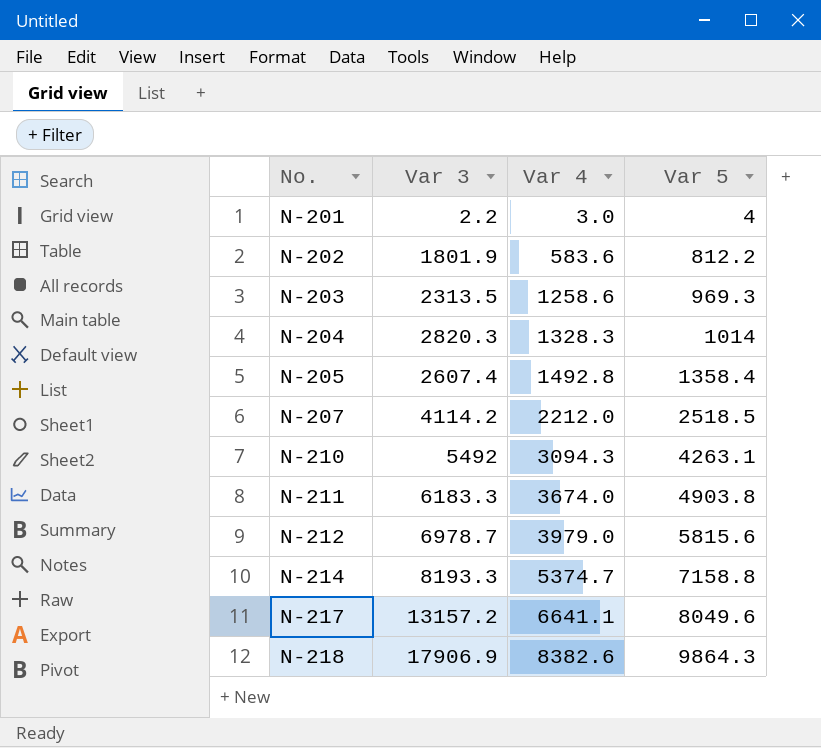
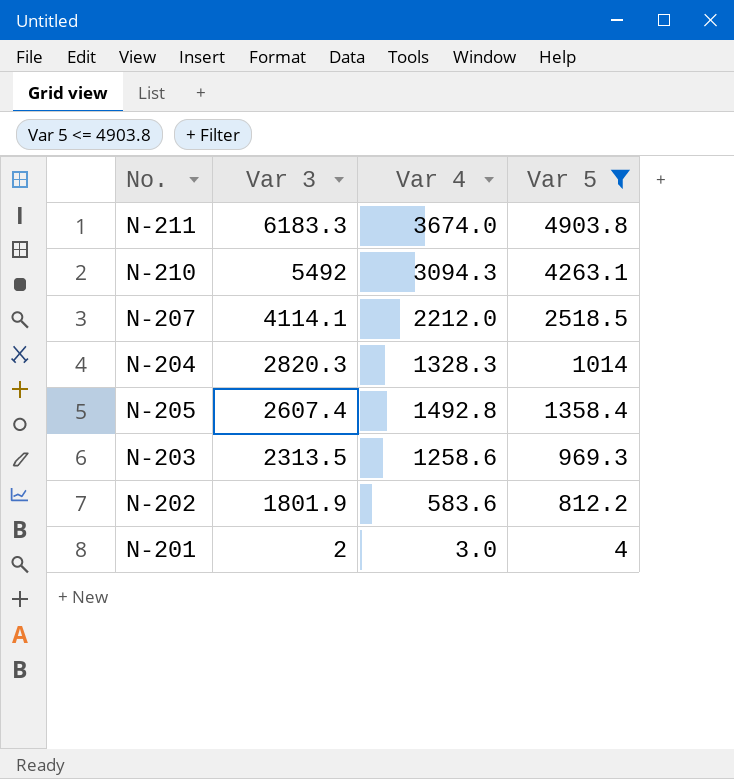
filter: none -> Var 5 <= 4903.8
row order: No. ascending -> Var 3 descending
N-207 | Var 3: 4114.2 -> 4114.1
N-201 | Var 3: 2.2 -> 2

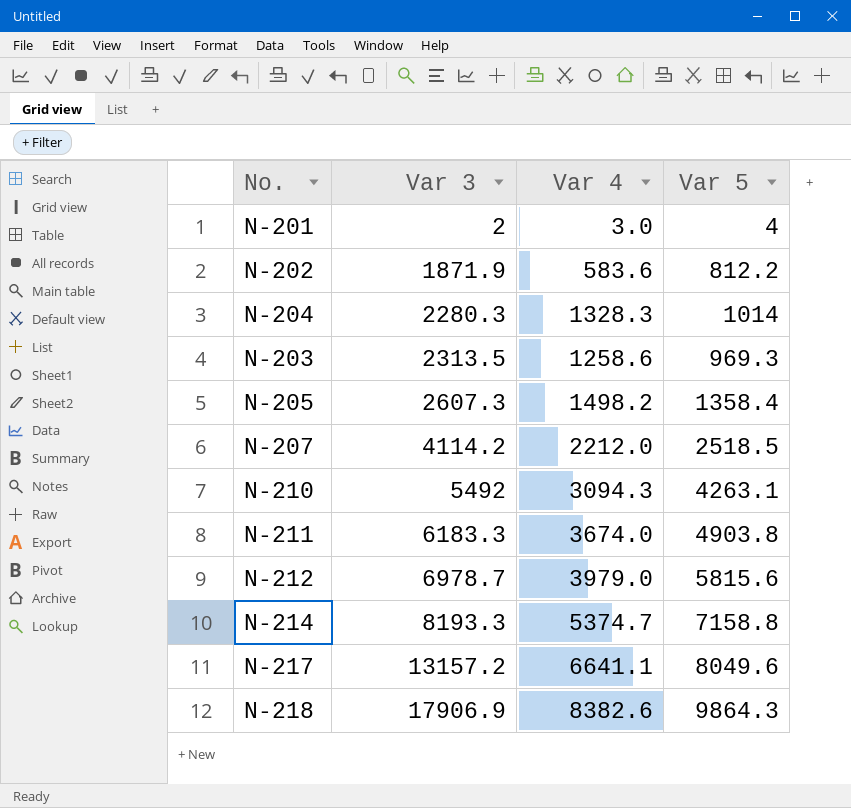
filter: Var 5 <= 4903.8 -> none
row order: Var 3 descending -> Var 3 ascending
N-202 | Var 3: 1801.9 -> 1871.9
N-204 | Var 3: 2820.3 -> 2280.3
N-205 | Var 3: 2607.4 -> 2607.3
N-205 | Var 4: 1492.8 -> 1498.2
N-207 | Var 3: 4114.1 -> 4114.2

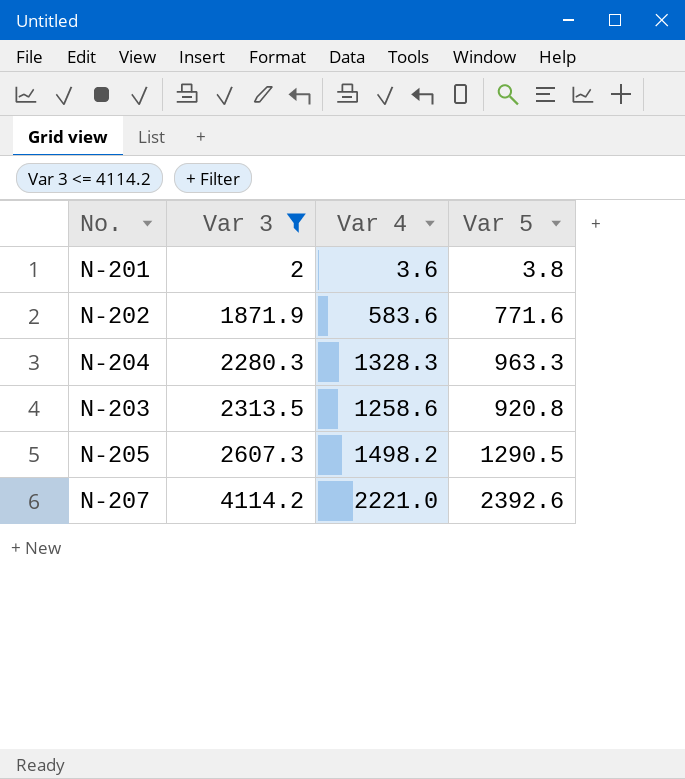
filter: none -> Var 3 <= 4114.2
N-201 | Var 4: 3.0 -> 3.6
N-201 | Var 5: 4 -> 3.8
N-202 | Var 5: 812.2 -> 771.6
N-204 | Var 5: 1014 -> 963.3
N-203 | Var 5: 969.3 -> 920.8
N-205 | Var 5: 1358.4 -> 1290.5
N-207 | Var 4: 2212.0 -> 2221.0
N-207 | Var 5: 2518.5 -> 2392.6

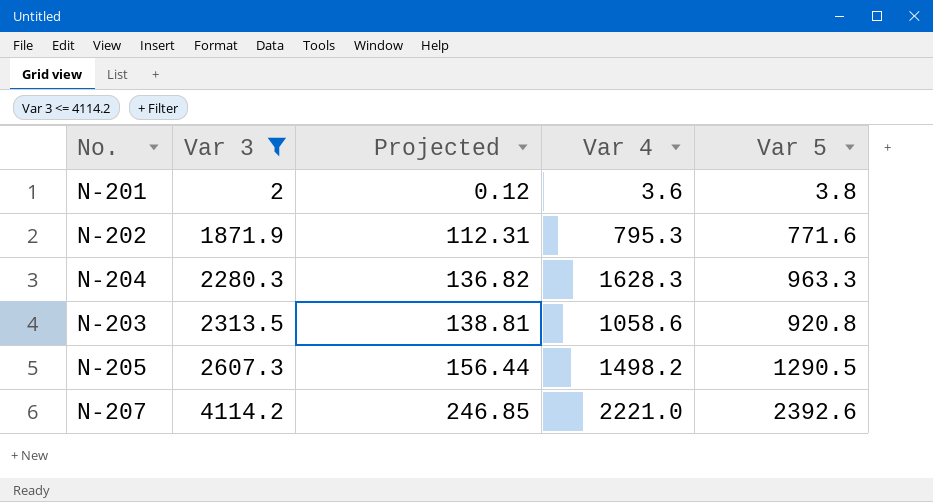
column Projected | formula: none -> [Var 3] * 0.06
N-202 | Var 4: 583.6 -> 795.3
N-204 | Var 4: 1328.3 -> 1628.3
N-203 | Var 4: 1258.6 -> 1058.6

